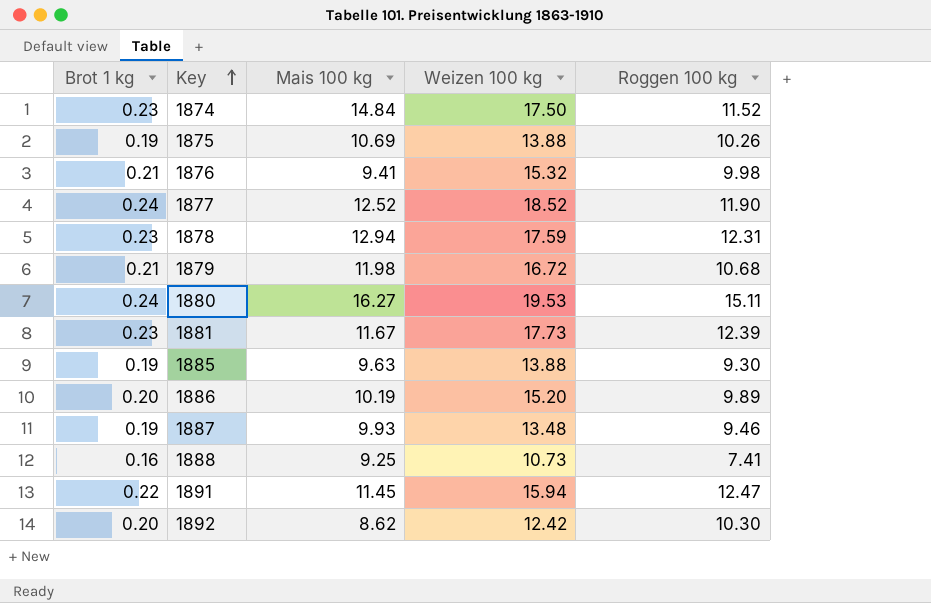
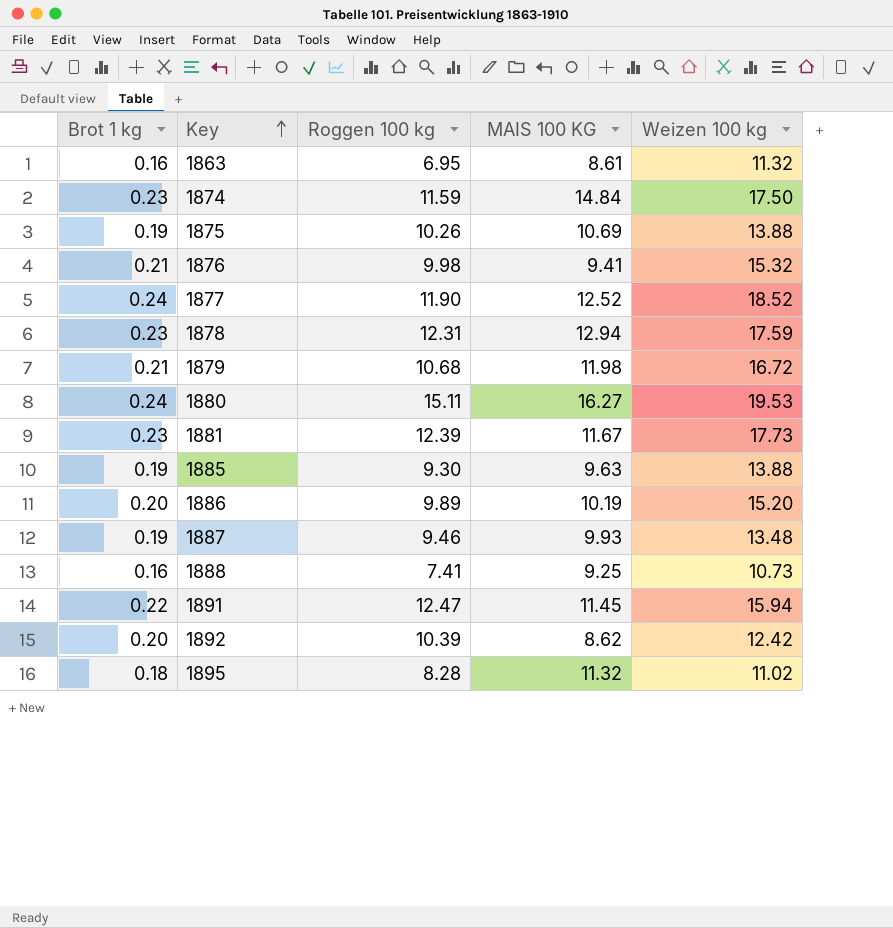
column Roggen 100 kg | position: 5 -> 3
column name: Mais 100 kg -> MAIS 100 KG
row 1863: none -> 0.16 | 6.95 | 8.61 | 11.32
1874 | Roggen 100 kg: 11.52 -> 11.59
1892 | Roggen 100 kg: 10.30 -> 10.39
row 1895: none -> 0.18 | 8.28 | 11.32 | 11.02

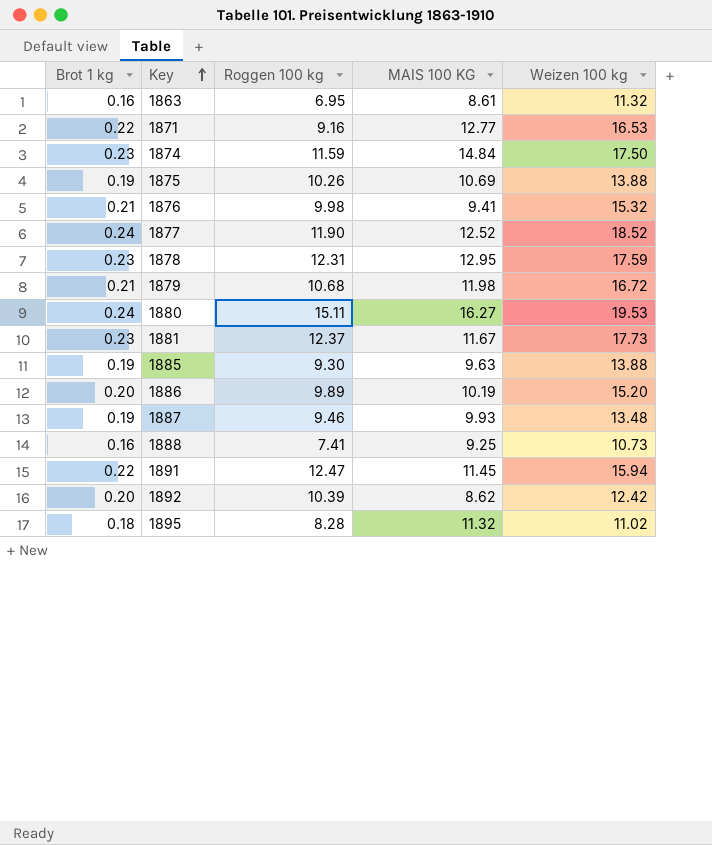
row 1871: none -> 0.22 | 9.16 | 12.77 | 16.53
1878 | MAIS 100 KG: 12.94 -> 12.95
1881 | Roggen 100 kg: 12.39 -> 12.37

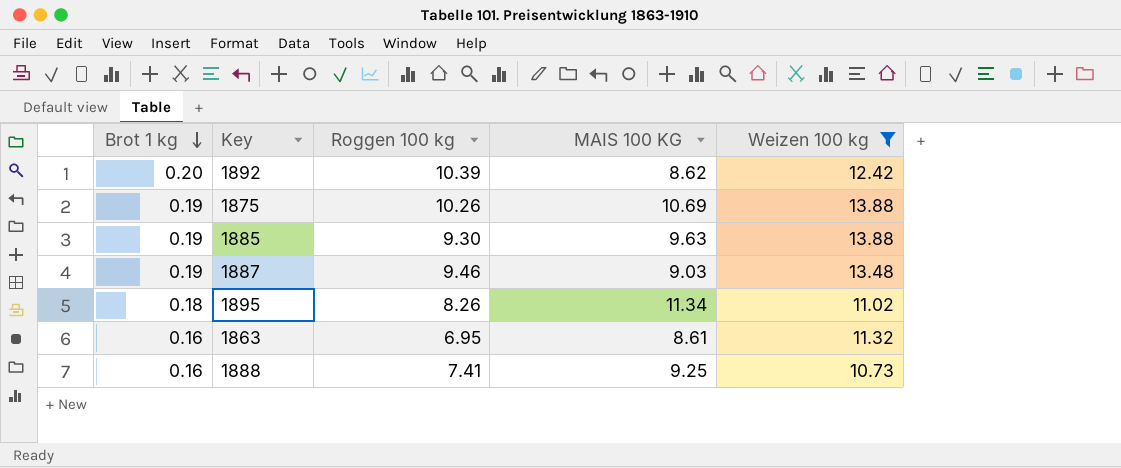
filter: none -> Weizen 100 kg <= 13.88
row order: Key ascending -> Brot 1 kg descending
1887 | MAIS 100 KG: 9.93 -> 9.03
1895 | Roggen 100 kg: 8.28 -> 8.26
1895 | MAIS 100 KG: 11.32 -> 11.34

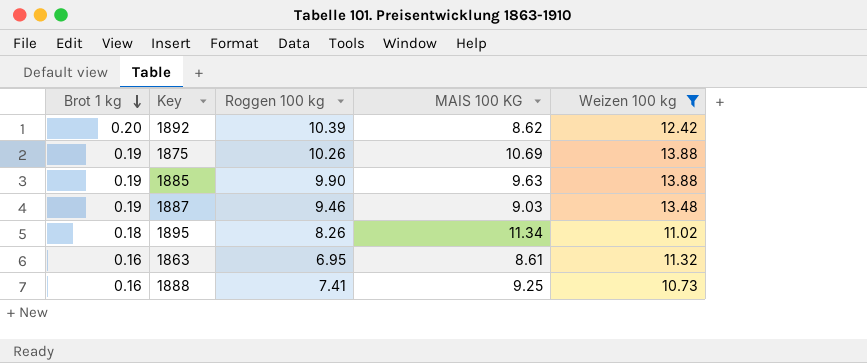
1885 | Roggen 100 kg: 9.30 -> 9.90

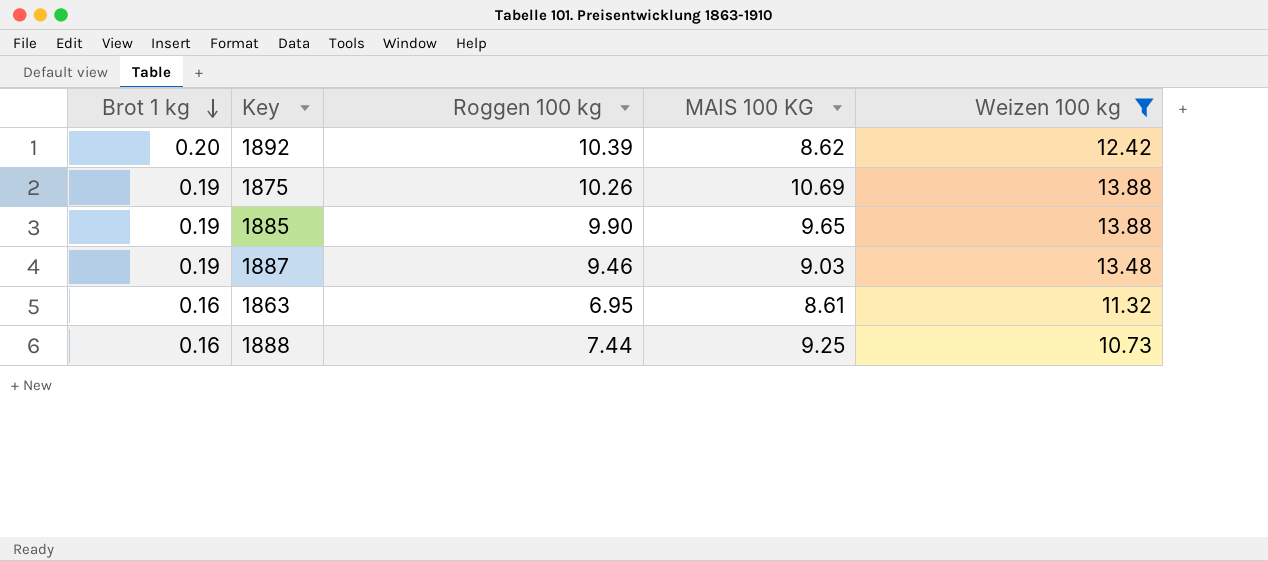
row 1895: 0.18 | 8.26 | 11.34 | 11.02 -> none
1885 | MAIS 100 KG: 9.63 -> 9.65
1888 | Roggen 100 kg: 7.41 -> 7.44

